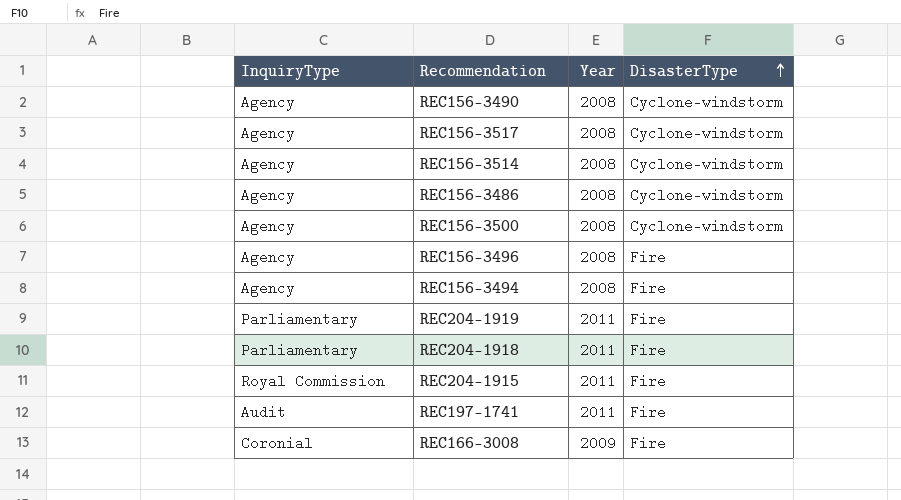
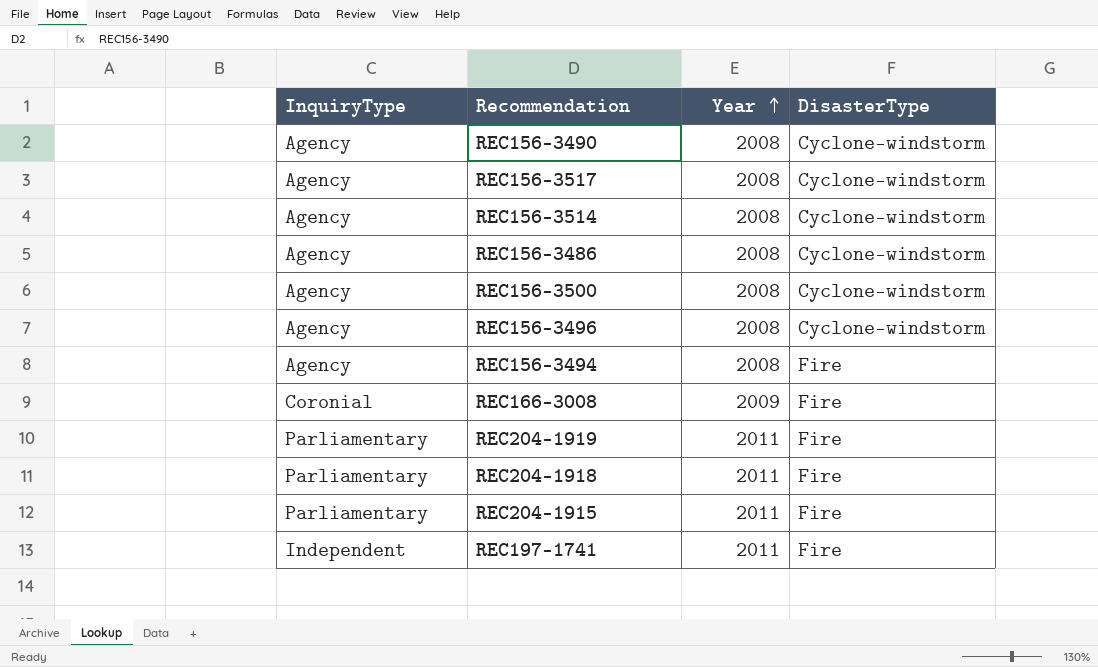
row order: DisasterType ascending -> Year ascending
REC156-3496 | DisasterType: Fire -> Cyclone-windstorm
REC204-1915 | InquiryType: Royal Commission -> Parliamentary
REC197-1741 | InquiryType: Audit -> Independent

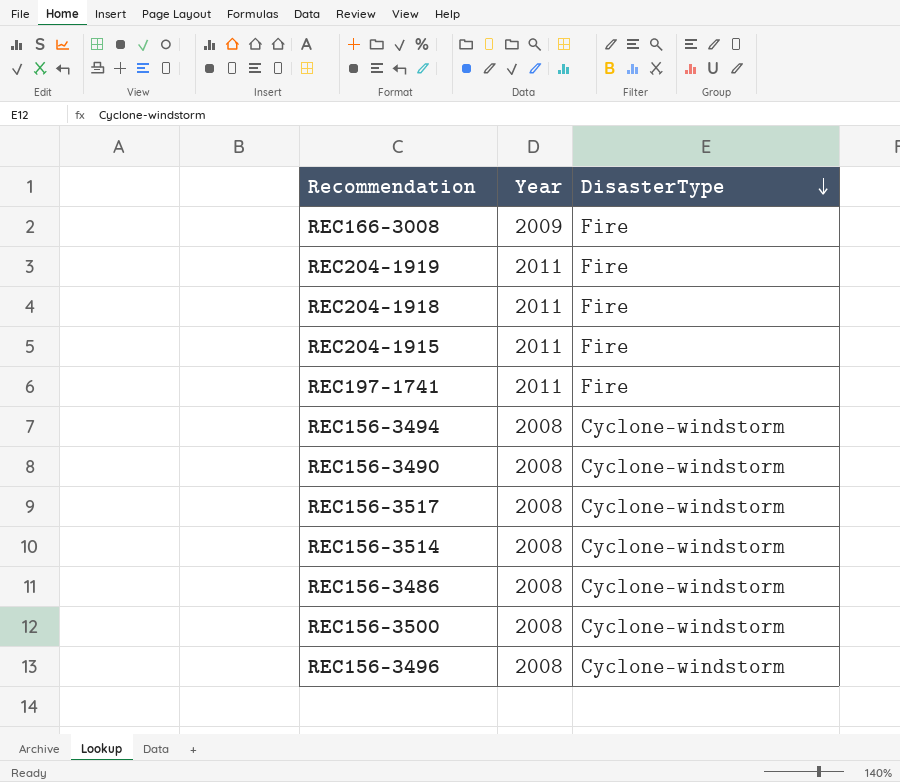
row order: Year ascending -> DisasterType descending
column InquiryType | position: 1 -> none
REC156-3494 | DisasterType: Fire -> Cyclone-windstorm

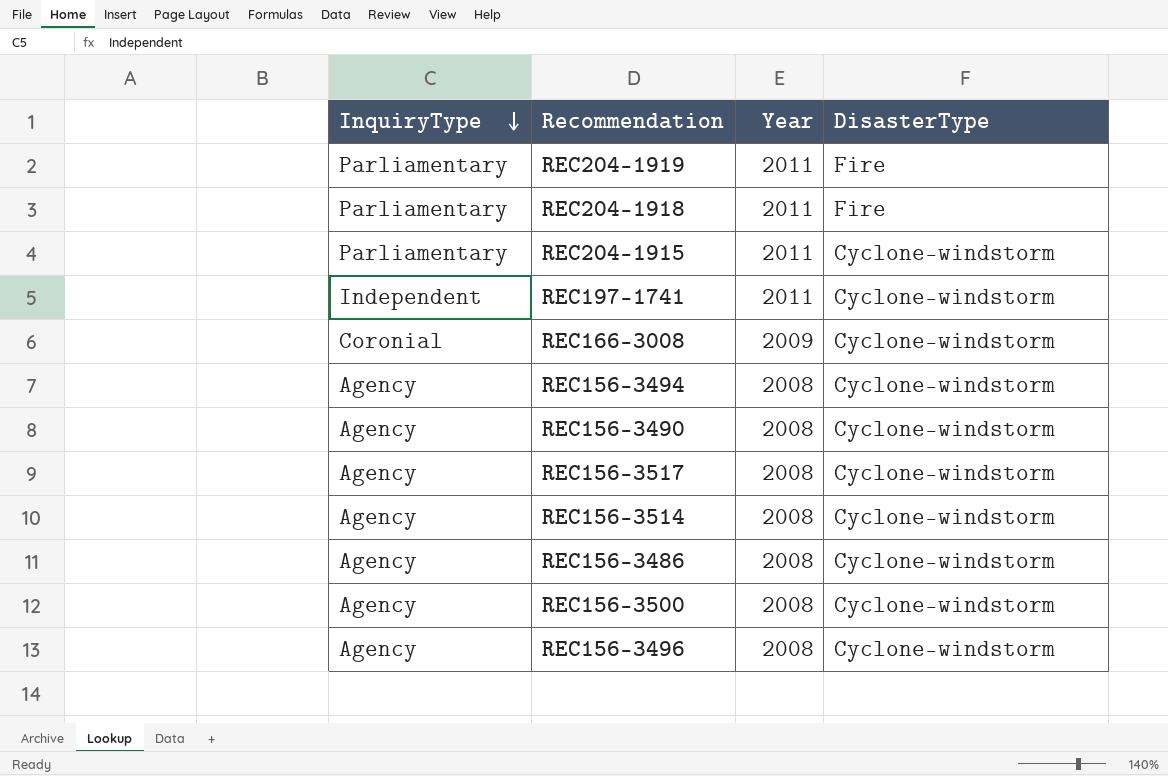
row order: DisasterType descending -> InquiryType descending
column InquiryType | position: none -> 1
REC204-1915 | DisasterType: Fire -> Cyclone-windstorm
REC197-1741 | DisasterType: Fire -> Cyclone-windstorm
REC166-3008 | DisasterType: Fire -> Cyclone-windstorm

